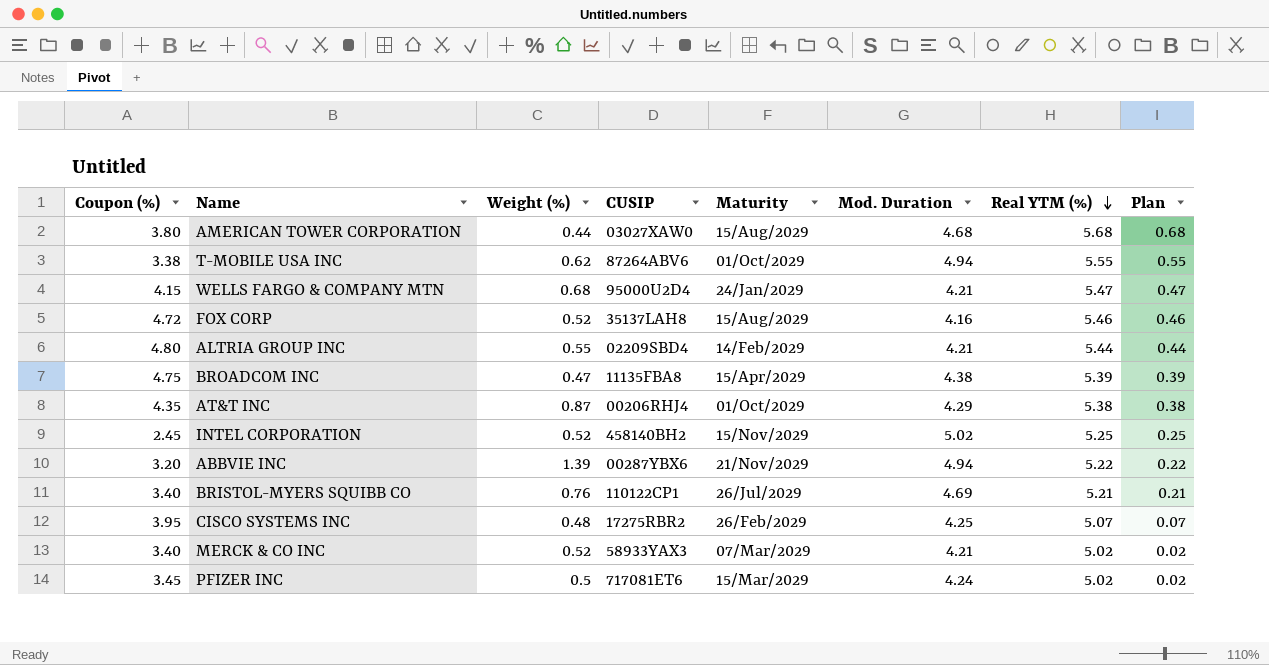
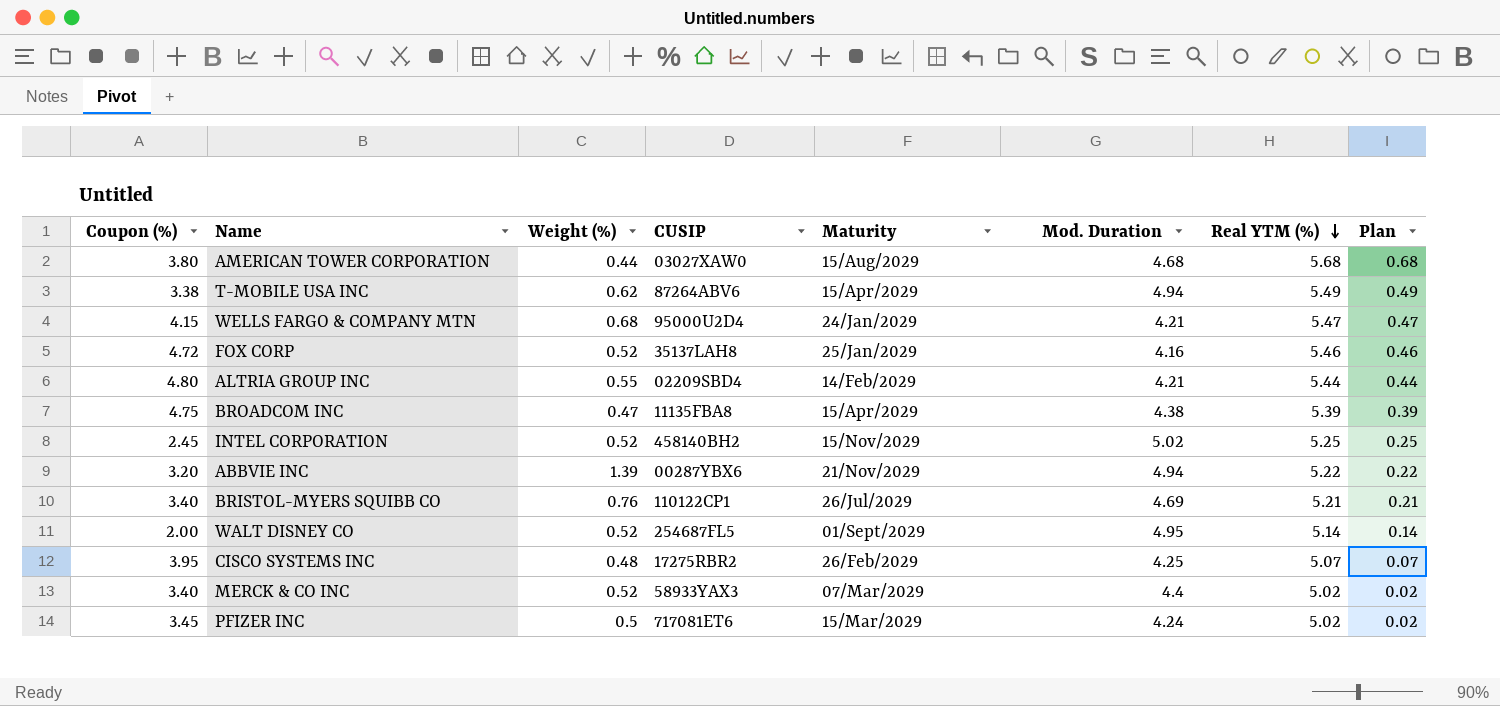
row AT&T INC: 4.35 | 0.87 | 00206RHJ4 | 01/Oct/2029 | 4.29 | 5.38 | 0.38 -> none
T-MOBILE USA INC | Maturity: 01/Oct/2029 -> 15/Apr/2029
T-MOBILE USA INC | Real YTM (%): 5.55 -> 5.49
T-MOBILE USA INC | Plan: 0.55 -> 0.49
FOX CORP | Maturity: 15/Aug/2029 -> 25/Jan/2029
row WALT DISNEY CO: none -> 2.00 | 0.52 | 254687FL5 | 01/Sept/2029 | 4.95 | 5.14 | 0.14
MERCK & CO INC | Mod. Duration: 4.21 -> 4.4

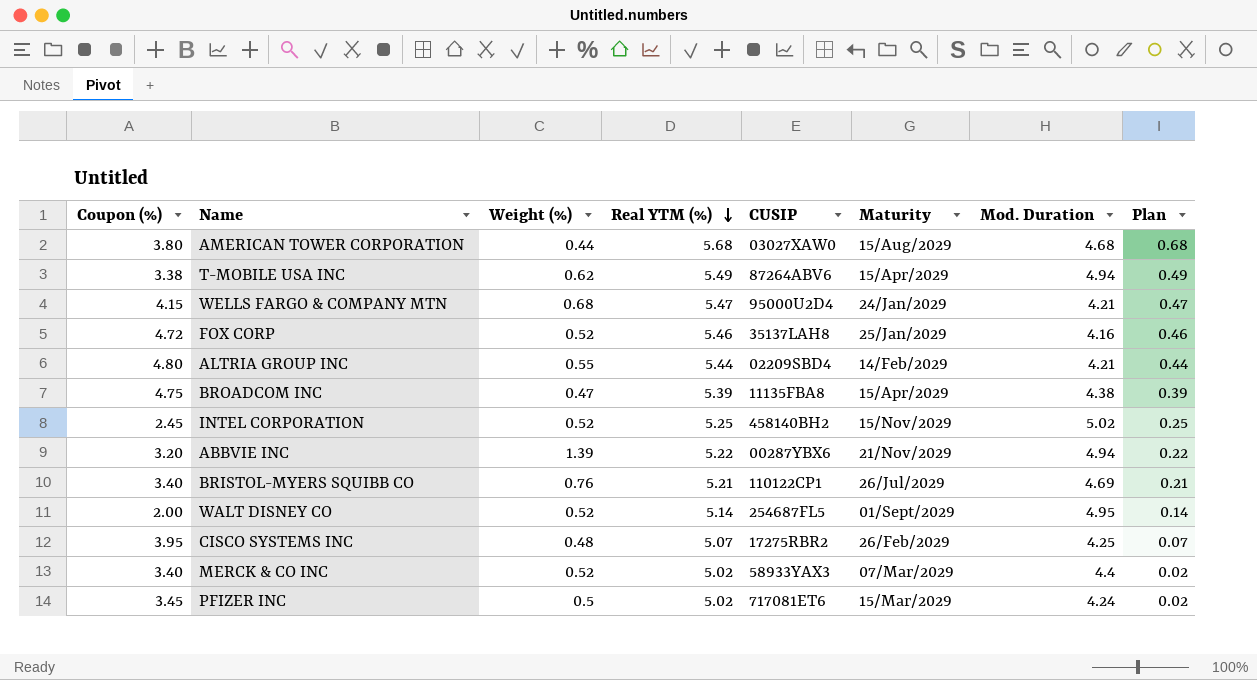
column Real YTM (%) | position: 7 -> 4

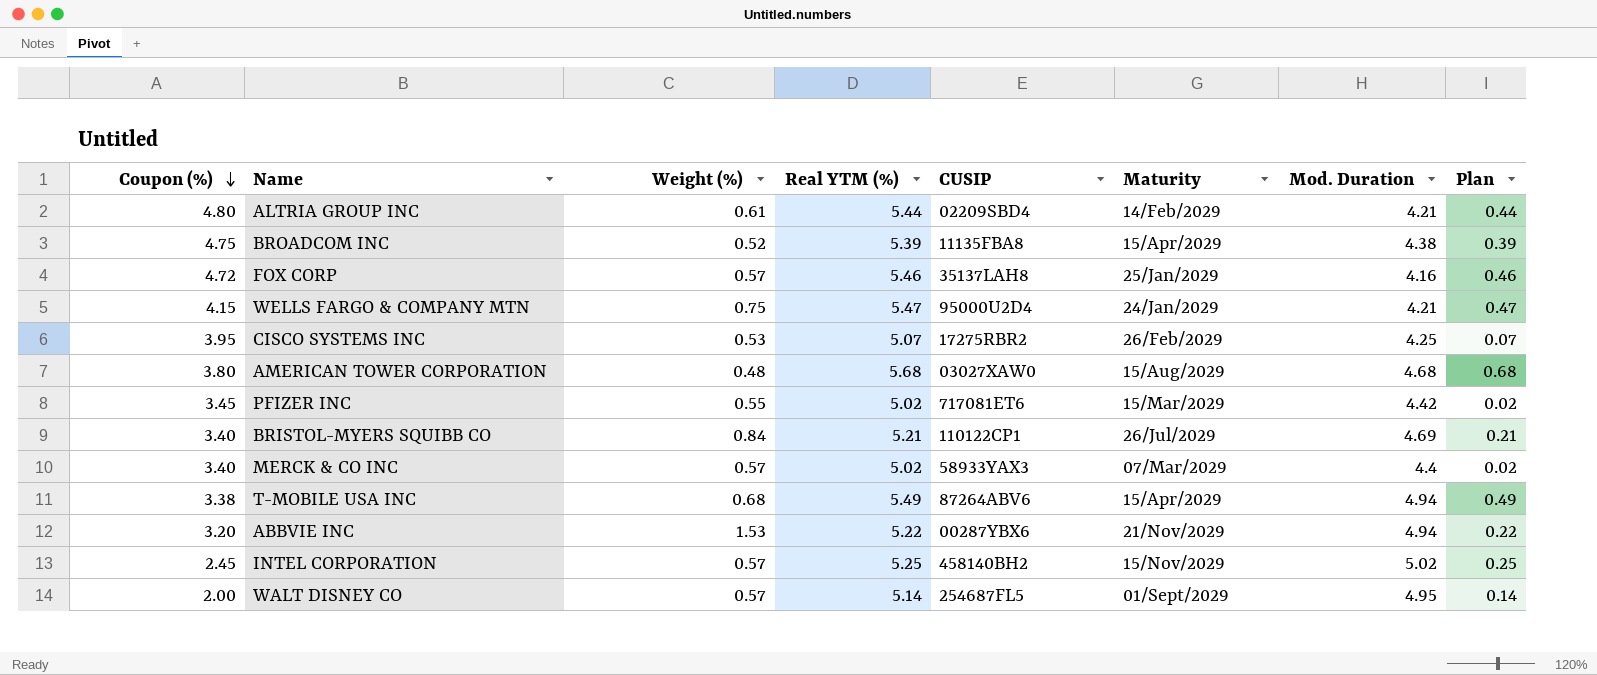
row order: Real YTM (%) descending -> Coupon (%) descending
ALTRIA GROUP INC | Weight (%): 0.55 -> 0.61
BROADCOM INC | Weight (%): 0.47 -> 0.52
FOX CORP | Weight (%): 0.52 -> 0.57
WELLS FARGO & COMPANY MTN | Weight (%): 0.68 -> 0.75
CISCO SYSTEMS INC | Weight (%): 0.48 -> 0.53
AMERICAN TOWER CORPORATION | Weight (%): 0.44 -> 0.48
PFIZER INC | Weight (%): 0.5 -> 0.55
PFIZER INC | Mod. Duration: 4.24 -> 4.42
BRISTOL-MYERS SQUIBB CO | Weight (%): 0.76 -> 0.84
MERCK & CO INC | Weight (%): 0.52 -> 0.57
T-MOBILE USA INC | Weight (%): 0.62 -> 0.68
ABBVIE INC | Weight (%): 1.39 -> 1.53
INTEL CORPORATION | Weight (%): 0.52 -> 0.57
WALT DISNEY CO | Weight (%): 0.52 -> 0.57

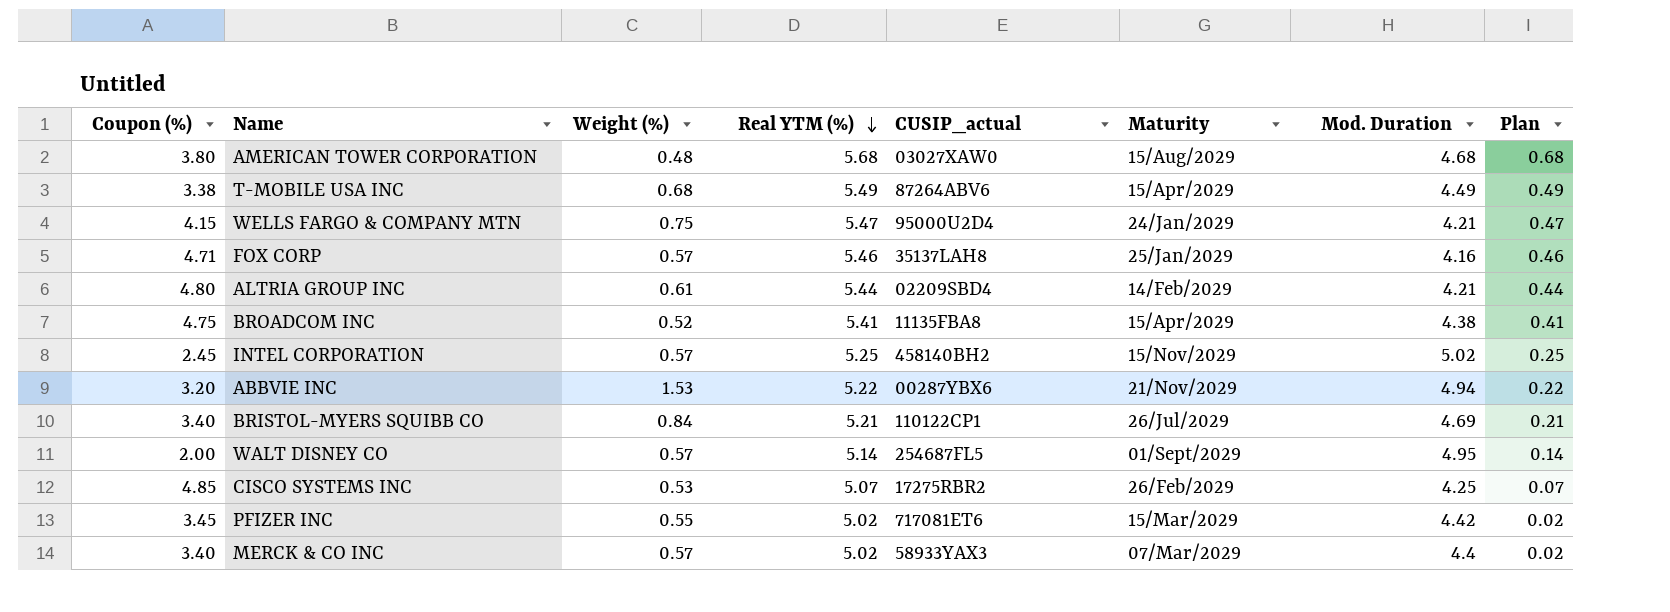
row order: Coupon (%) descending -> Real YTM (%) descending
column name: CUSIP -> CUSIP_actual
T-MOBILE USA INC | Mod. Duration: 4.94 -> 4.49
FOX CORP | Coupon (%): 4.72 -> 4.71
BROADCOM INC | Real YTM (%): 5.39 -> 5.41
BROADCOM INC | Plan: 0.39 -> 0.41
CISCO SYSTEMS INC | Coupon (%): 3.95 -> 4.85

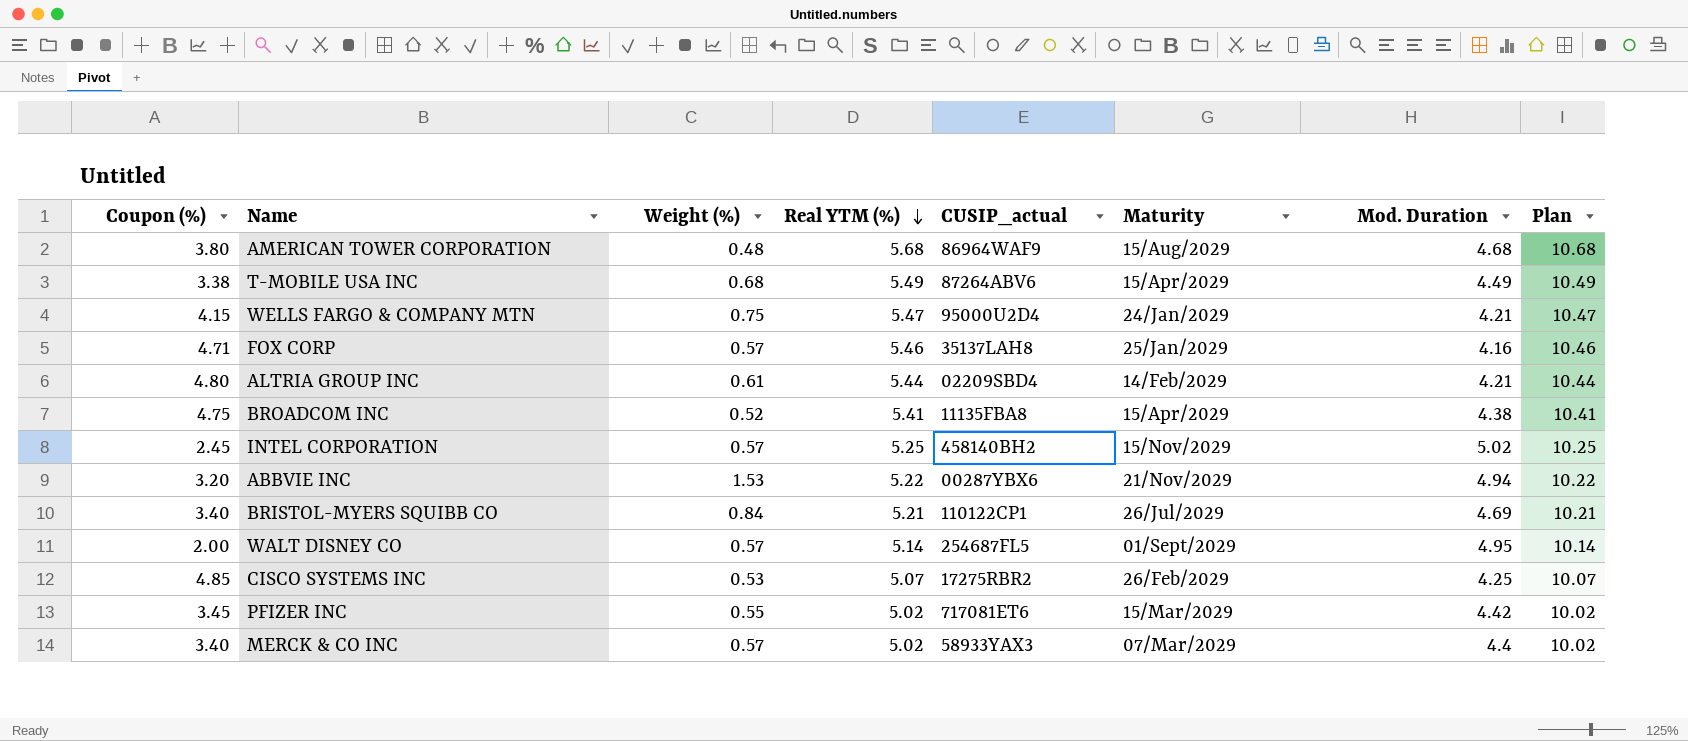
column Plan | formula: [Real YTM (%)] - 5 -> [Real YTM (%)] + 5
AMERICAN TOWER CORPORATION | CUSIP_actual: 03027XAW0 -> 86964WAF9

